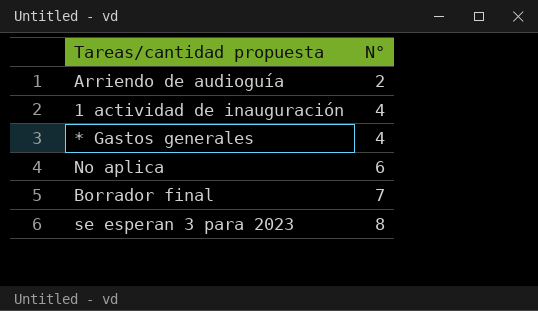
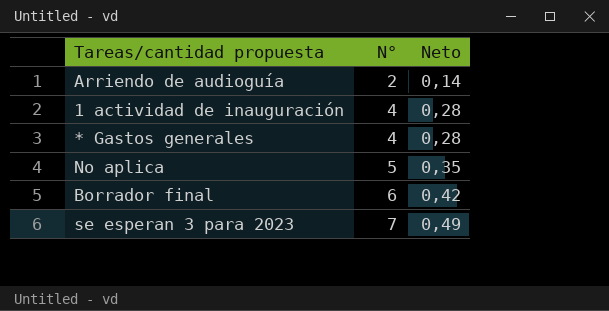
column Neto | formula: none -> [N°] * 0,07
No aplica | N°: 6 -> 5
Borrador final | N°: 7 -> 6
se esperan 3 para 2023 | N°: 8 -> 7

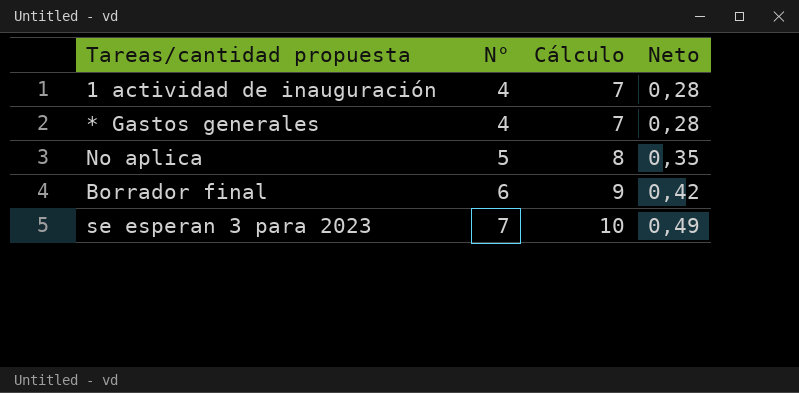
column Cálculo | formula: none -> [N°] + 3
row Arriendo de audioguía: 2 | 0,14 -> none

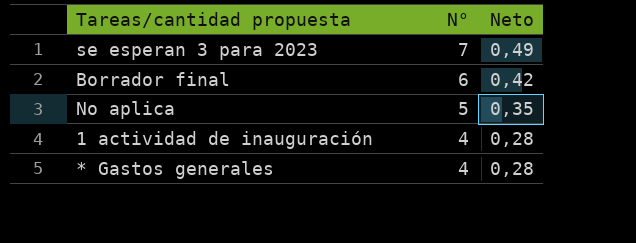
row order: N° ascending -> N° descending
column Cálculo | formula: [N°] + 3 -> none

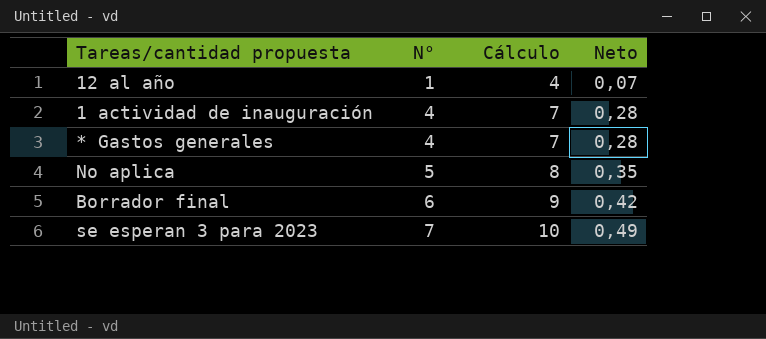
row order: N° descending -> N° ascending
column Cálculo | formula: none -> [N°] + 3
row 12 al año: none -> 1 | 4 | 0,07

